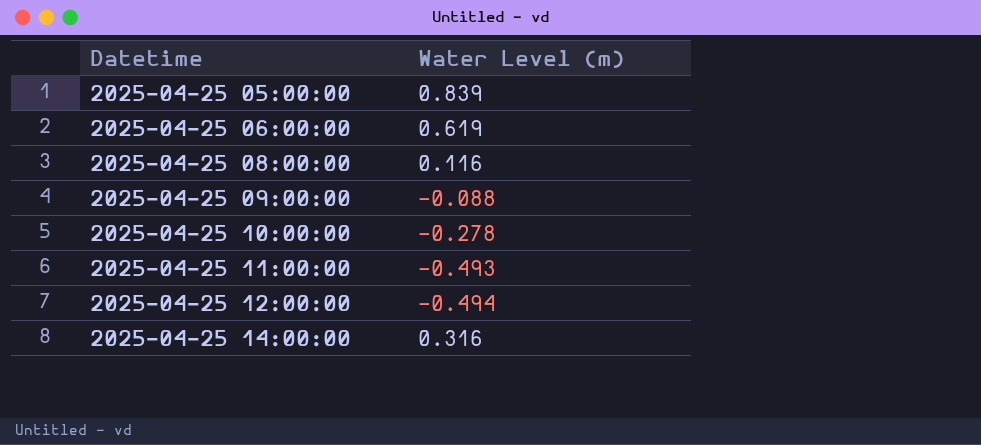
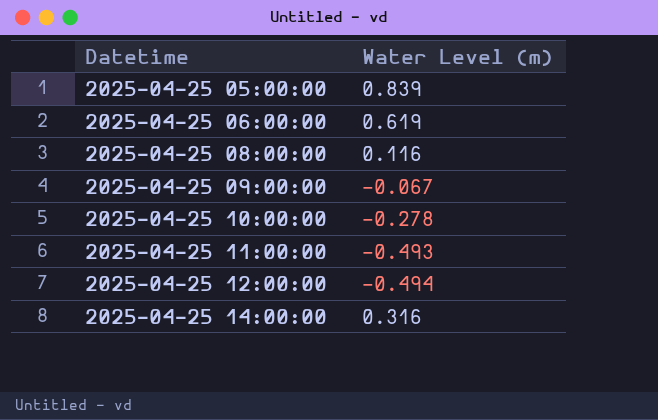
2025-04-25 09:00:00 | Water Level (m): -0.088 -> -0.067

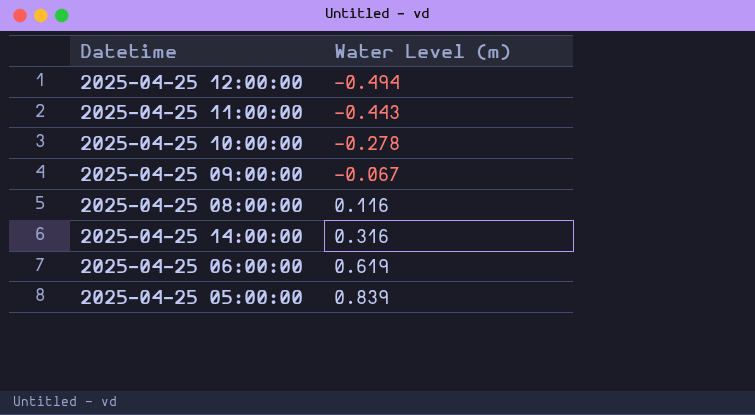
row order: Datetime ascending -> Water Level (m) ascending
2025-04-25 11:00:00 | Water Level (m): -0.493 -> -0.443

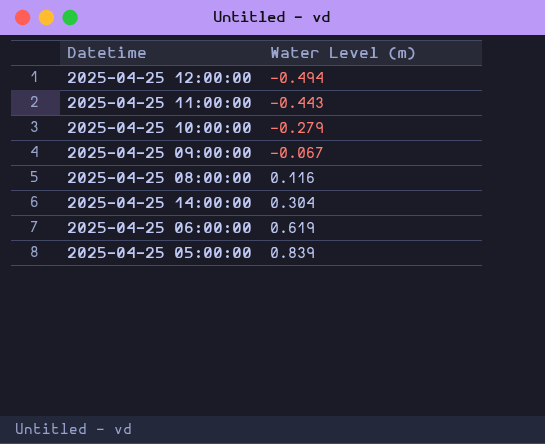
2025-04-25 10:00:00 | Water Level (m): -0.278 -> -0.279
2025-04-25 14:00:00 | Water Level (m): 0.316 -> 0.304

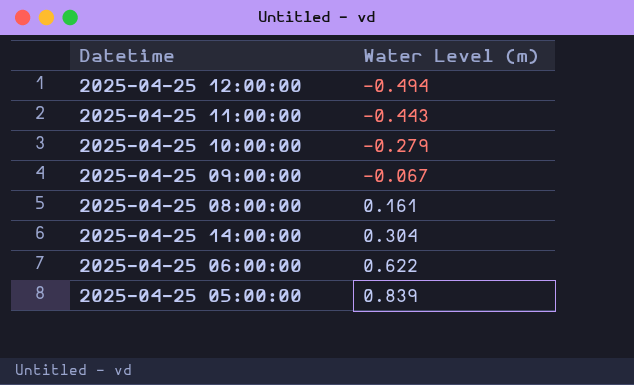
2025-04-25 08:00:00 | Water Level (m): 0.116 -> 0.161
2025-04-25 06:00:00 | Water Level (m): 0.619 -> 0.622

